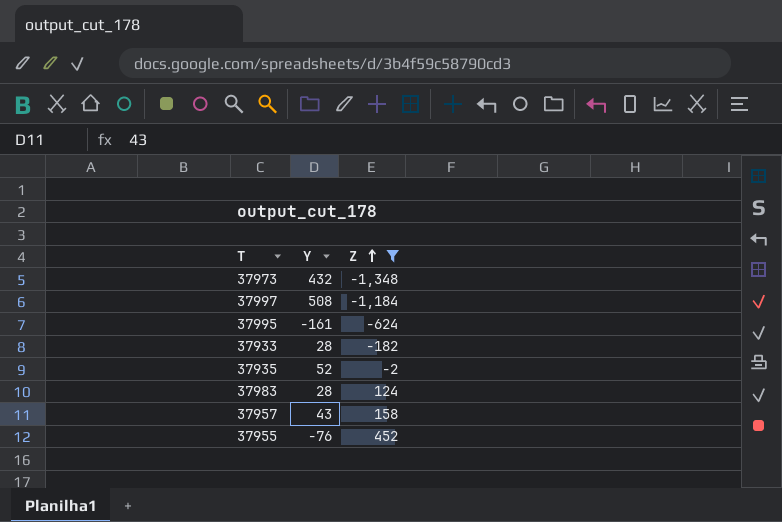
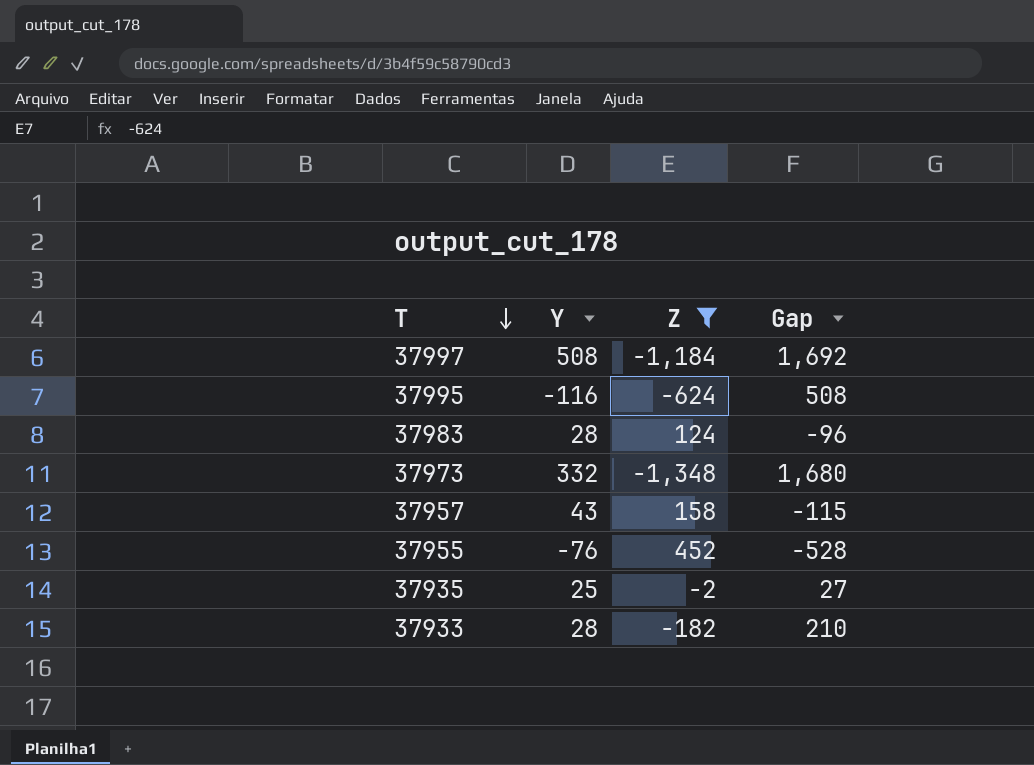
row order: Z ascending -> T descending
column Gap | formula: none -> [Y] - [Z]
37995 | Y: -161 -> -116
37973 | Y: 432 -> 332
37935 | Y: 52 -> 25

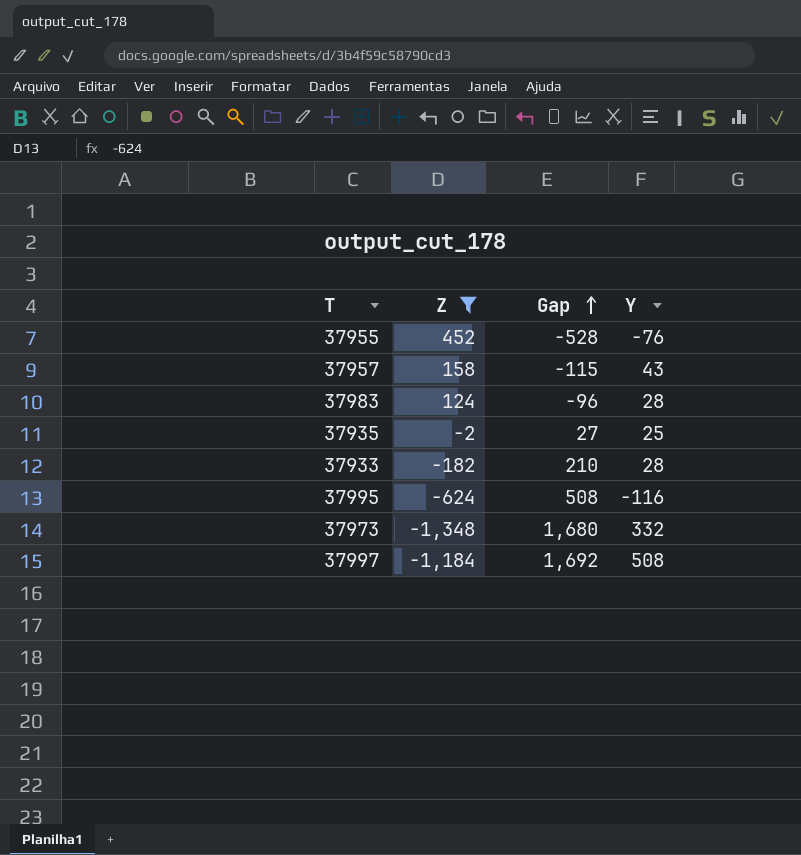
row order: T descending -> Gap ascending
column Y | position: 2 -> 4

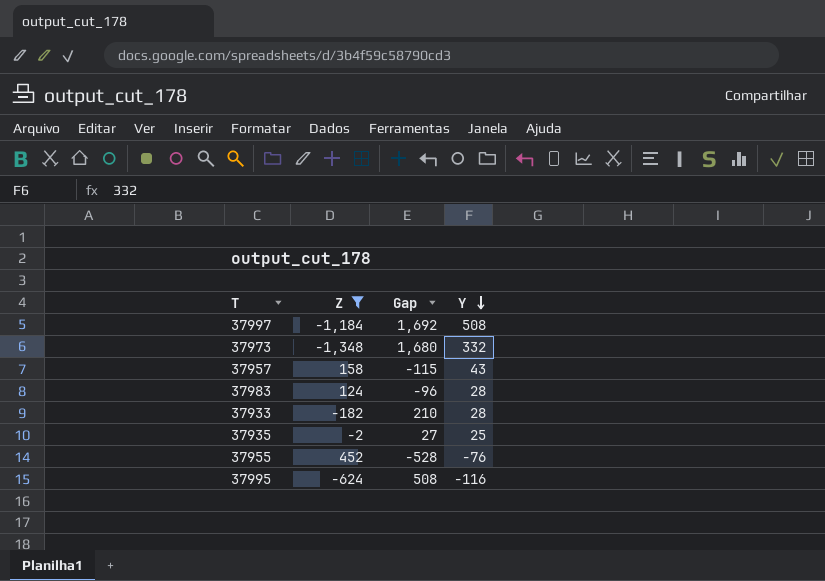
row order: Gap ascending -> Y descending

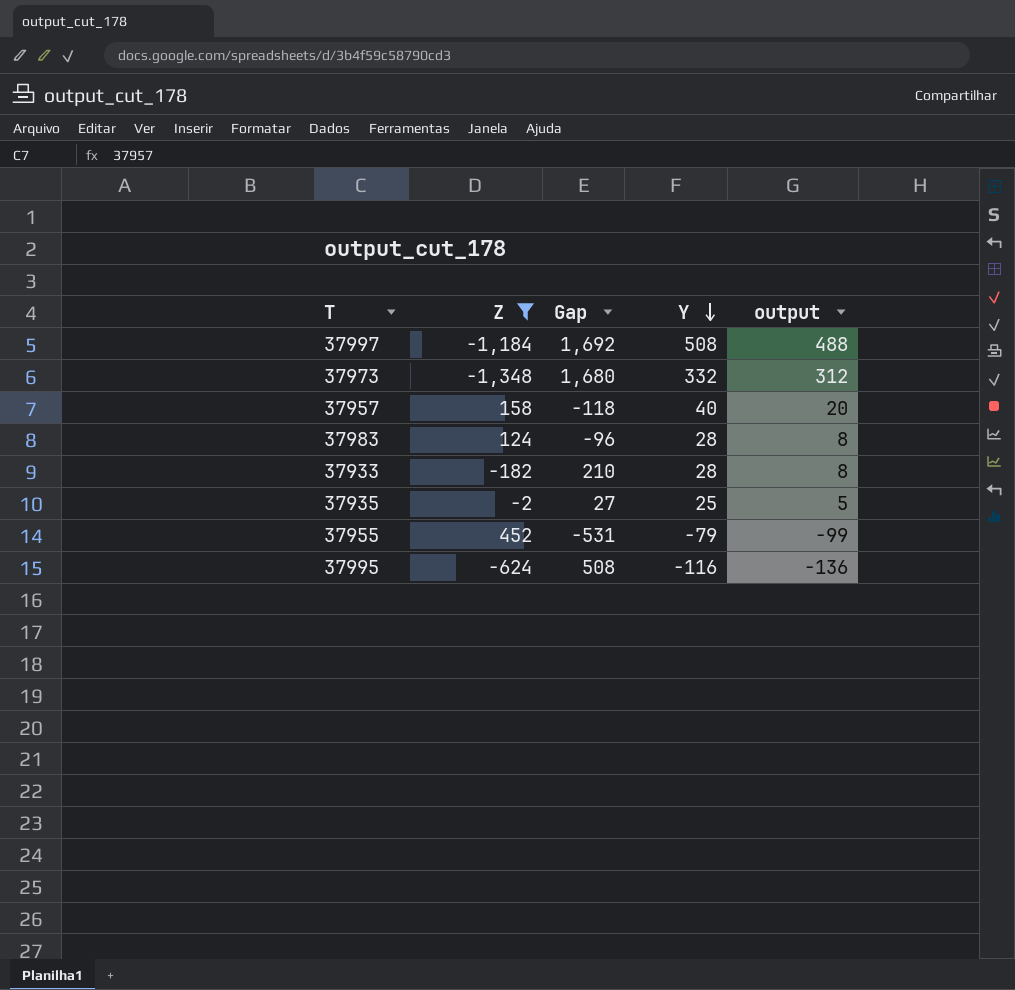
column output | formula: none -> [Y] - 20
37957 | Gap: -115 -> -118
37957 | Y: 43 -> 40
37955 | Gap: -528 -> -531
37955 | Y: -76 -> -79

